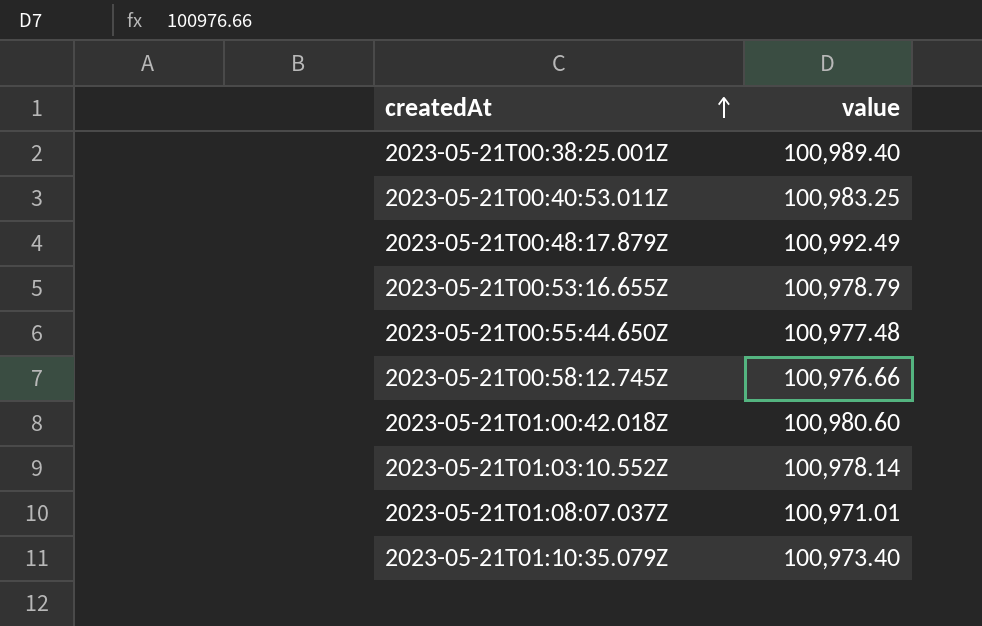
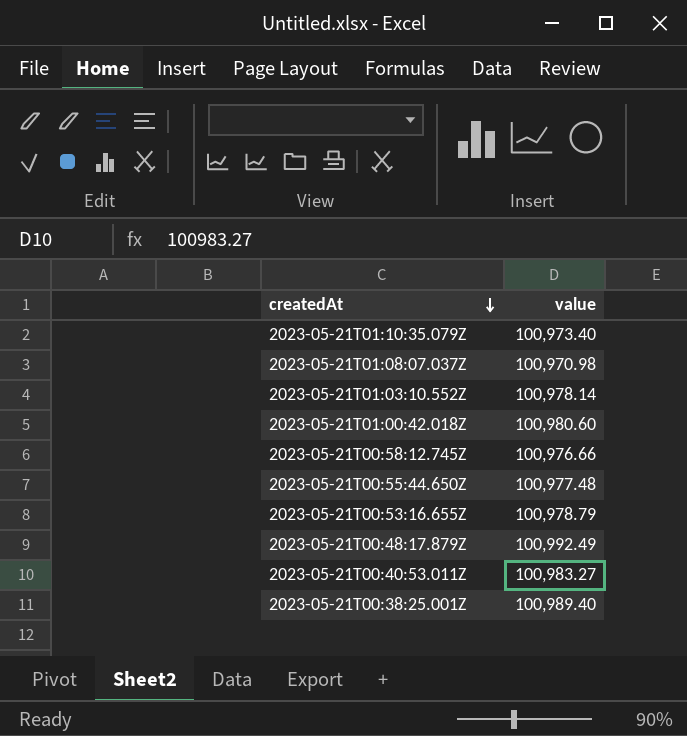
row order: createdAt ascending -> createdAt descending
2023-05-21T01:08:07.037Z | value: 100,971.01 -> 100,970.98
2023-05-21T00:40:53.011Z | value: 100,983.25 -> 100,983.27

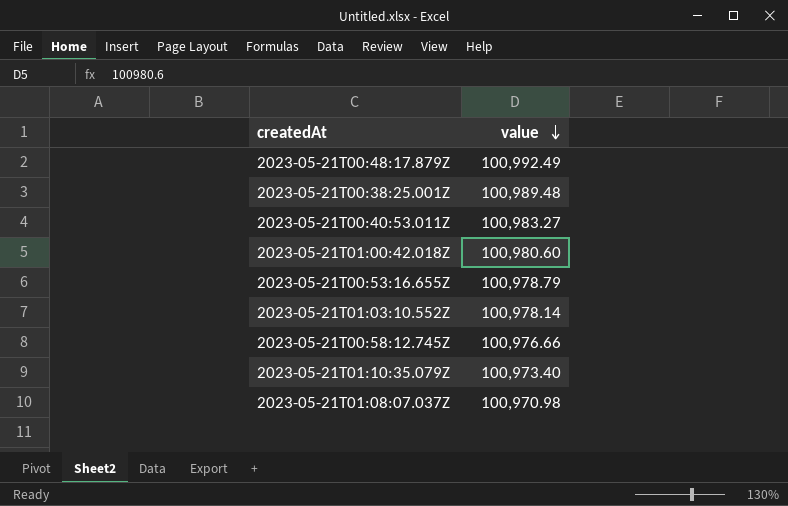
row order: createdAt descending -> value descending
row 2023-05-21T00:55:44.650Z: 100,977.48 -> none
2023-05-21T00:38:25.001Z | value: 100,989.40 -> 100,989.48

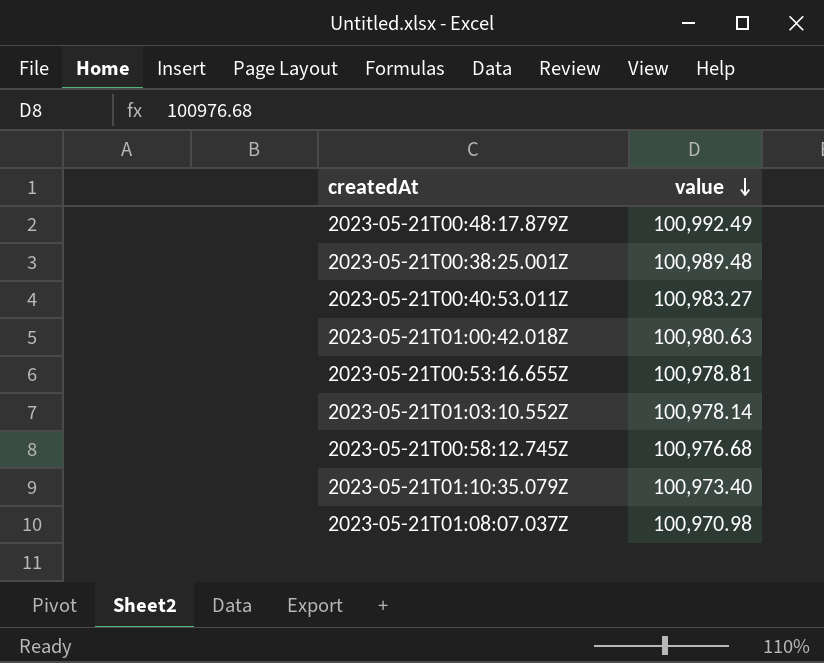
2023-05-21T01:00:42.018Z | value: 100,980.60 -> 100,980.63
2023-05-21T00:53:16.655Z | value: 100,978.79 -> 100,978.81
2023-05-21T00:58:12.745Z | value: 100,976.66 -> 100,976.68

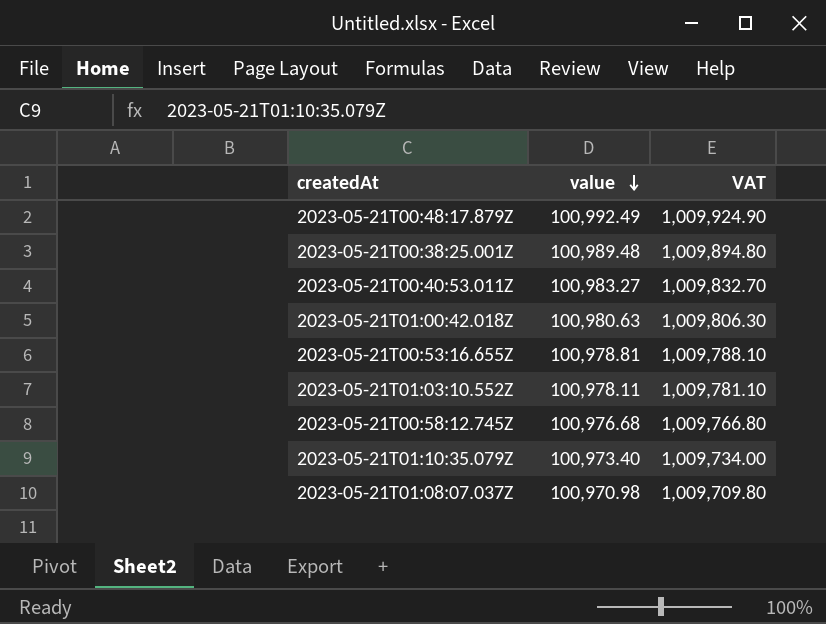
column VAT | formula: none -> [value] * 10
2023-05-21T01:03:10.552Z | value: 100,978.14 -> 100,978.11

